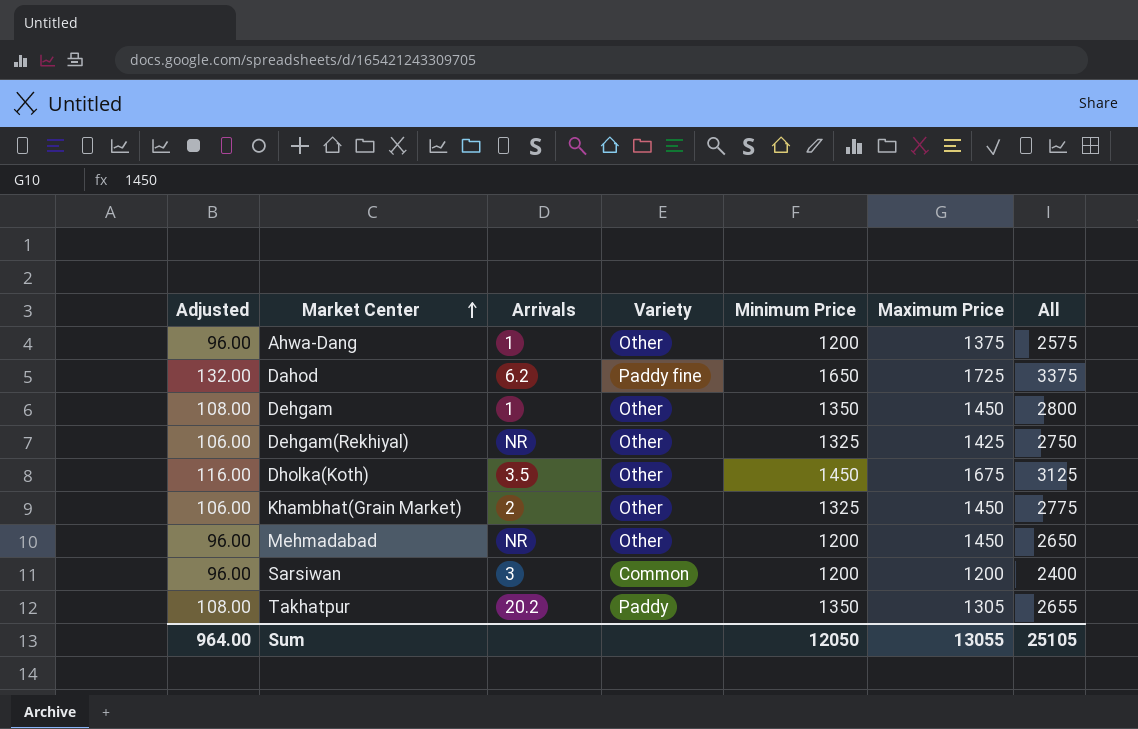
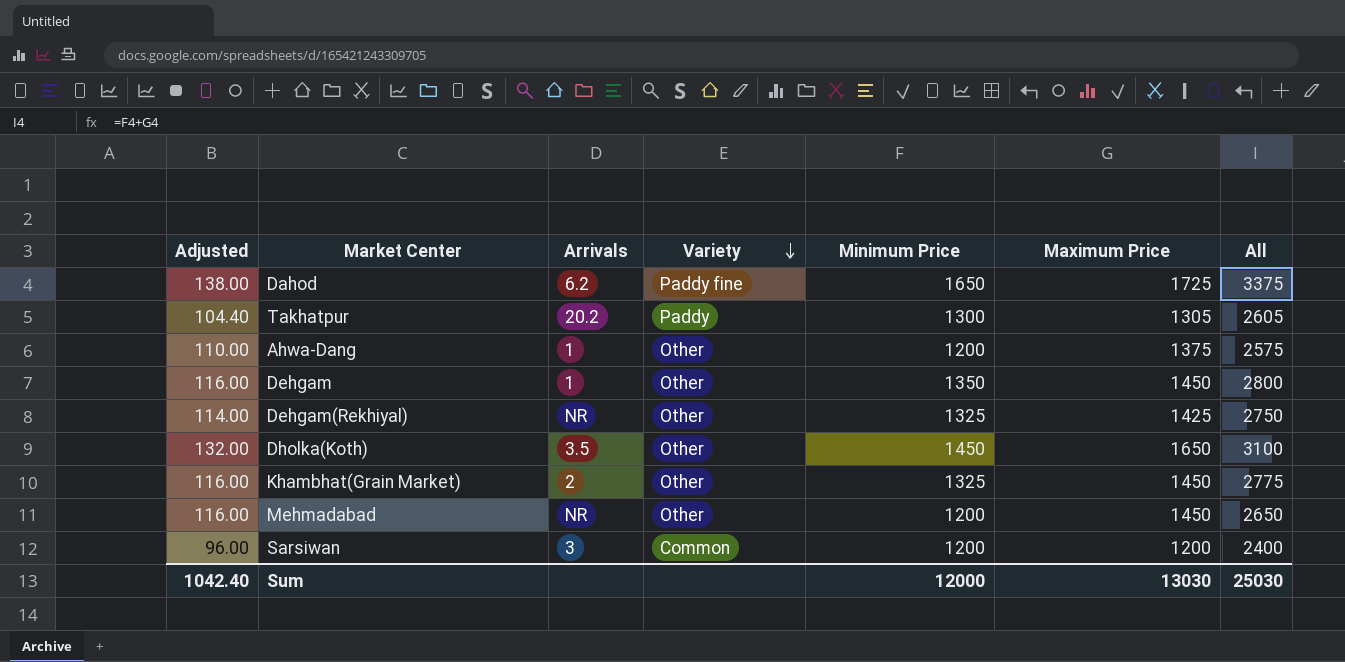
row order: Market Center ascending -> Variety descending
column Adjusted | formula: [Minimum Price] * 0.08 -> [Maximum Price] * 0.08
Takhatpur | Minimum Price: 1350 -> 1300
Takhatpur | All: 2655 -> 2605
Dholka(Koth) | Maximum Price: 1675 -> 1650
Dholka(Koth) | All: 3125 -> 3100
Sum | Adjusted: 964.00 -> 1042.40
Sum | Minimum Price: 12050 -> 12000
Sum | Maximum Price: 13055 -> 13030
Sum | All: 25105 -> 25030

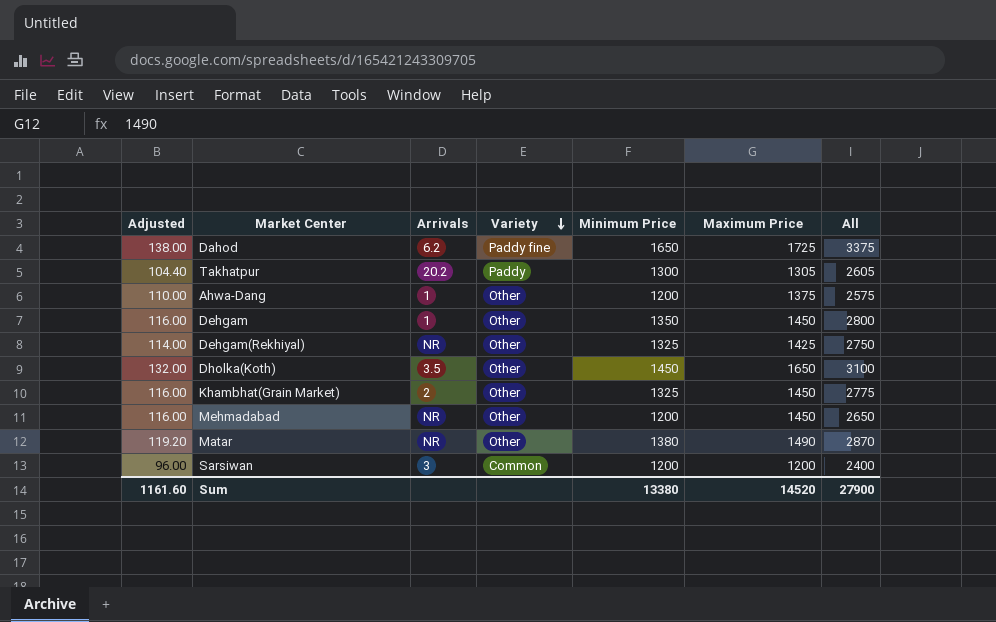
row Matar: none -> 119.20 | NR | Other | 1380 | 1490 | 2870
Sum | Adjusted: 1042.40 -> 1161.60
Sum | Minimum Price: 12000 -> 13380
Sum | Maximum Price: 13030 -> 14520
Sum | All: 25030 -> 27900

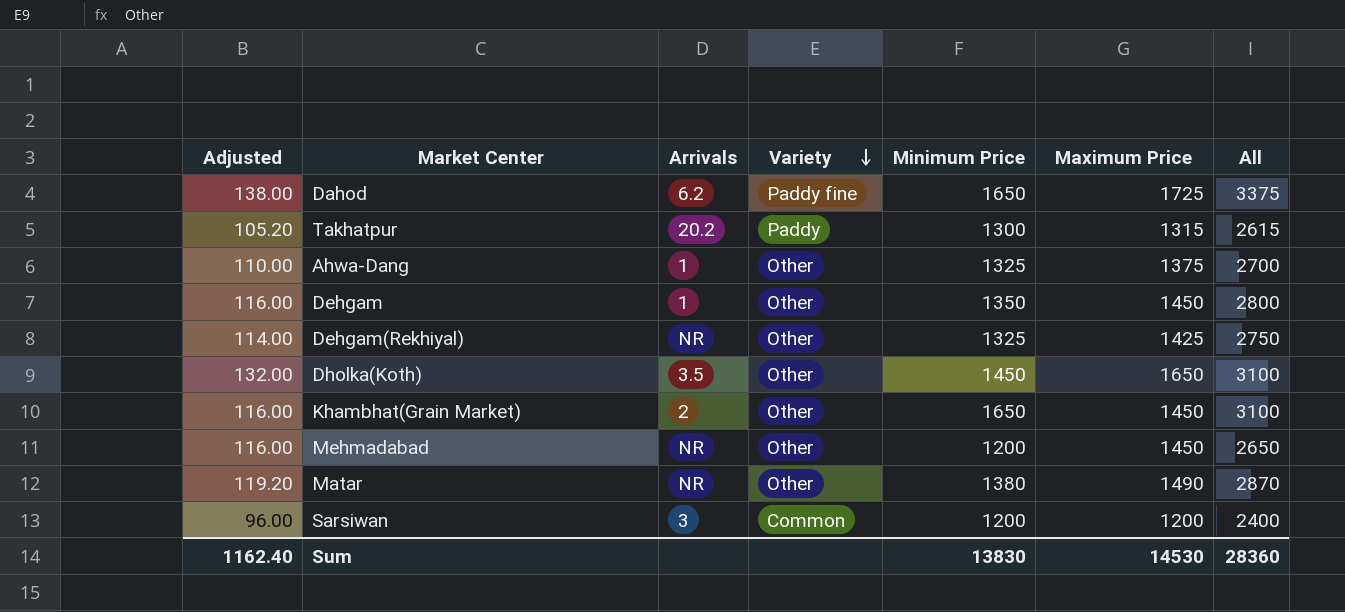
Takhatpur | Adjusted: 104.40 -> 105.20
Takhatpur | Maximum Price: 1305 -> 1315
Takhatpur | All: 2605 -> 2615
Ahwa-Dang | Minimum Price: 1200 -> 1325
Ahwa-Dang | All: 2575 -> 2700
Khambhat(Grain Market) | Minimum Price: 1325 -> 1650
Khambhat(Grain Market) | All: 2775 -> 3100
Sum | Adjusted: 1161.60 -> 1162.40
Sum | Minimum Price: 13380 -> 13830
Sum | Maximum Price: 14520 -> 14530
Sum | All: 27900 -> 28360

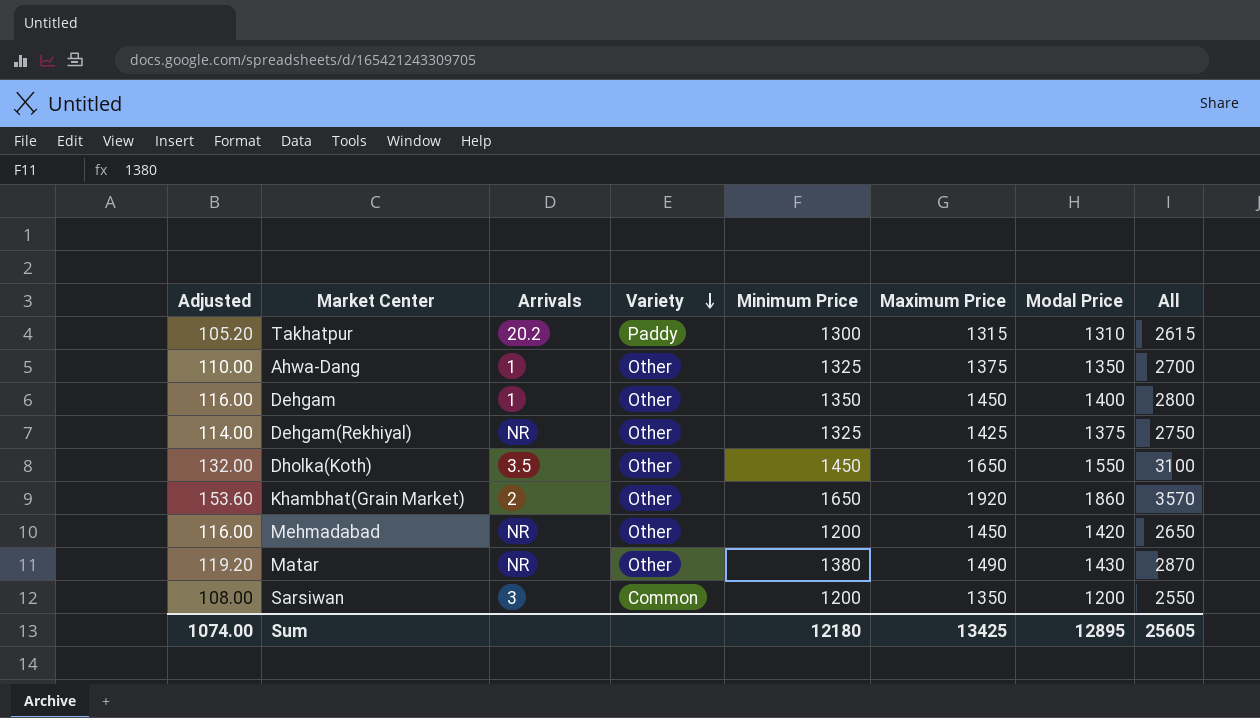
column Modal Price | position: none -> 7
row Dahod: 138.00 | 6.2 | Paddy fine | 1650 | 1725 | 3375 -> none
Khambhat(Grain Market) | Adjusted: 116.00 -> 153.60
Khambhat(Grain Market) | Maximum Price: 1450 -> 1920
Khambhat(Grain Market) | All: 3100 -> 3570
Sarsiwan | Adjusted: 96.00 -> 108.00
Sarsiwan | Maximum Price: 1200 -> 1350
Sarsiwan | All: 2400 -> 2550
Sum | Adjusted: 1162.40 -> 1074.00
Sum | Minimum Price: 13830 -> 12180
Sum | Maximum Price: 14530 -> 13425
Sum | All: 28360 -> 25605

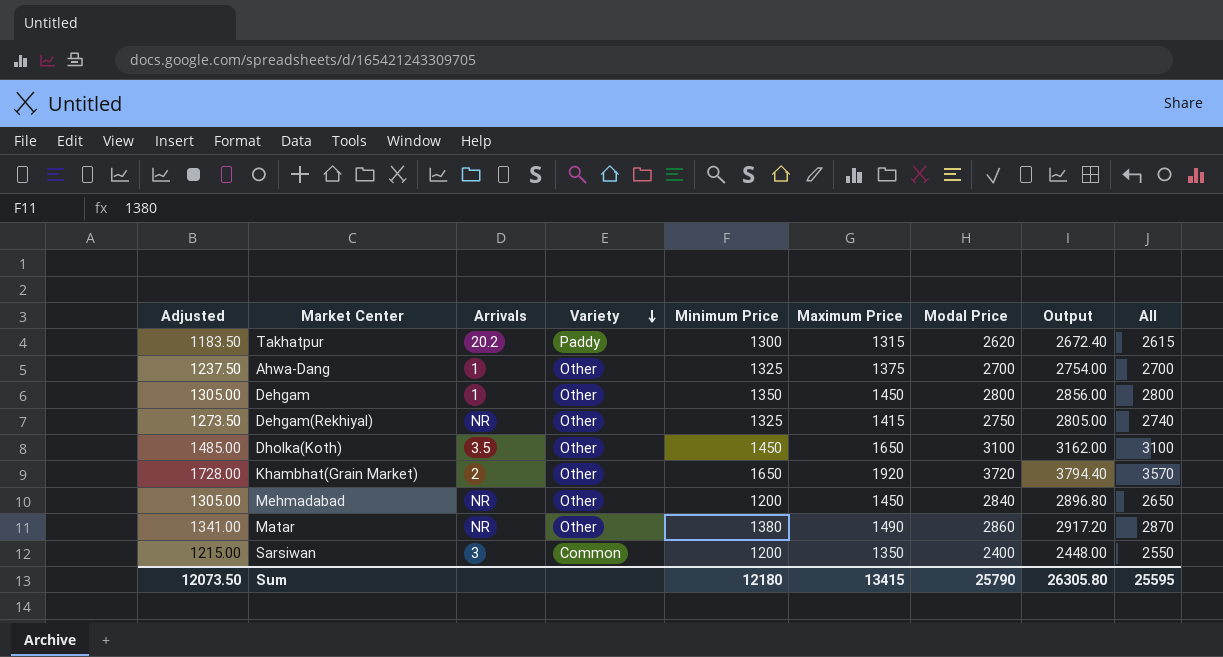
column Adjusted | formula: [Maximum Price] * 0.08 -> [Maximum Price] * 0.9
column Output | formula: none -> [Modal Price] * 1.02
Takhatpur | Modal Price: 1310 -> 2620
Ahwa-Dang | Modal Price: 1350 -> 2700
Dehgam | Modal Price: 1400 -> 2800
Dehgam(Rekhiyal) | Maximum Price: 1425 -> 1415
Dehgam(Rekhiyal) | Modal Price: 1375 -> 2750
Dehgam(Rekhiyal) | All: 2750 -> 2740
Dholka(Koth) | Modal Price: 1550 -> 3100
Khambhat(Grain Market) | Modal Price: 1860 -> 3720
Mehmadabad | Modal Price: 1420 -> 2840
Matar | Modal Price: 1430 -> 2860
Sarsiwan | Modal Price: 1200 -> 2400
Sum | Adjusted: 1074.00 -> 12073.50
Sum | Maximum Price: 13425 -> 13415
Sum | Modal Price: 12895 -> 25790
Sum | All: 25605 -> 25595

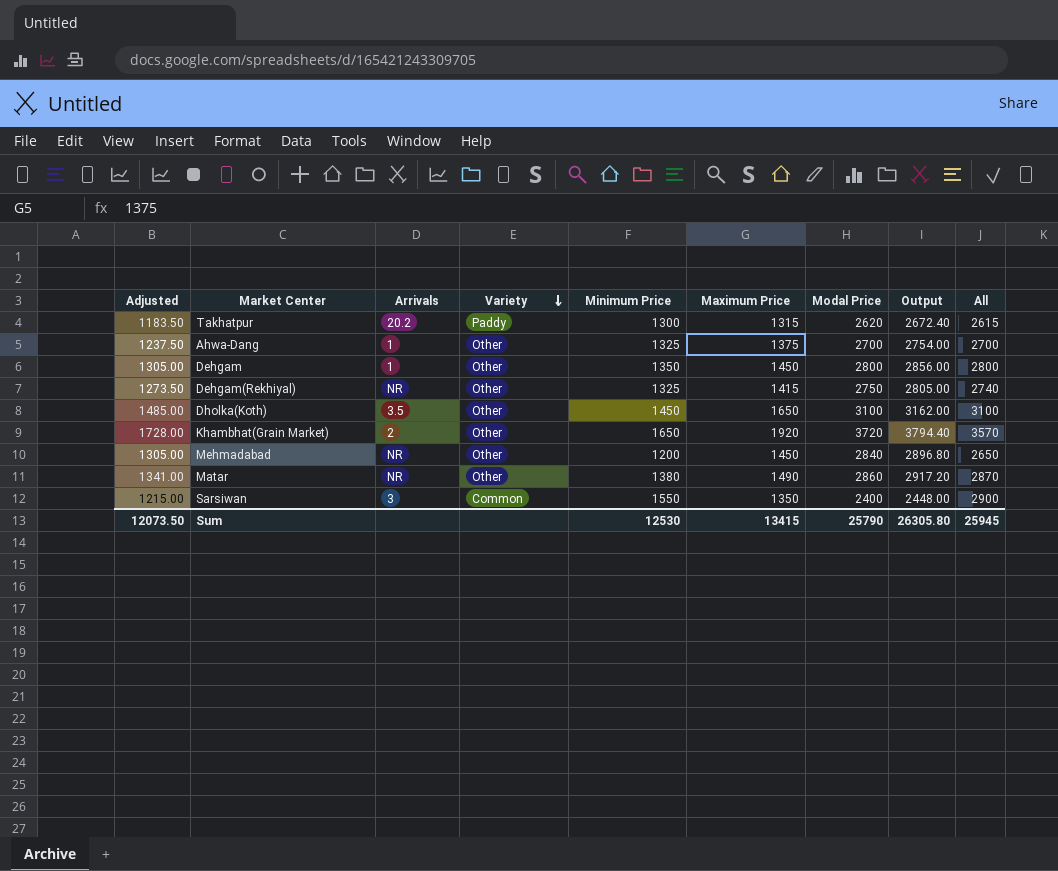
Sarsiwan | Minimum Price: 1200 -> 1550
Sarsiwan | All: 2550 -> 2900
Sum | Minimum Price: 12180 -> 12530
Sum | All: 25595 -> 25945

